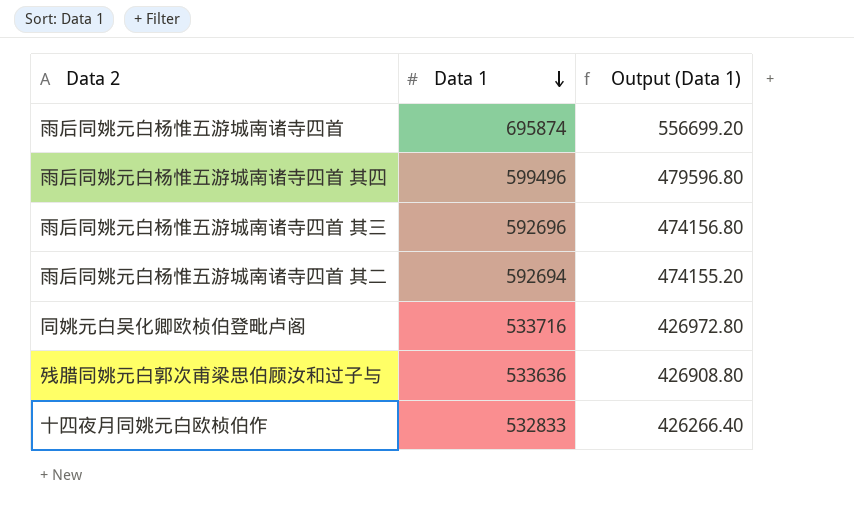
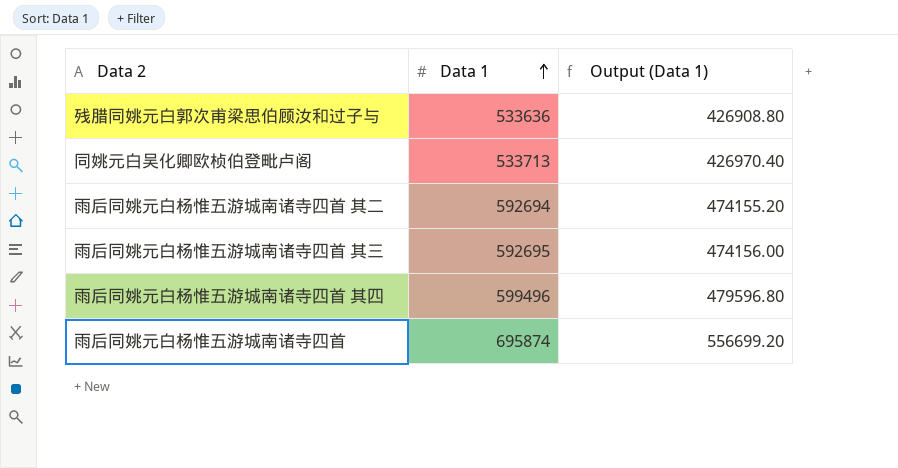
row order: Data 1 descending -> Data 1 ascending
row 十四夜月同姚元白欧桢伯作: 532833 | 426266.40 -> none
同姚元白吴化卿欧桢伯登毗卢阁 | Data 1: 533716 -> 533713
同姚元白吴化卿欧桢伯登毗卢阁 | Output (Data 1): 426972.80 -> 426970.40
雨后同姚元白杨惟五游城南诸寺四首 其三 | Data 1: 592696 -> 592695
雨后同姚元白杨惟五游城南诸寺四首 其三 | Output (Data 1): 474156.80 -> 474156.00

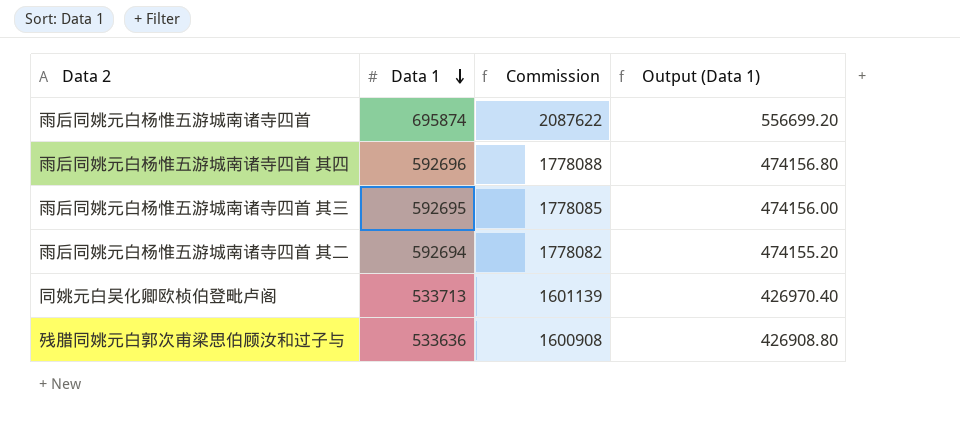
row order: Data 1 ascending -> Data 1 descending
column Commission | formula: none -> [Data 1] * 3
雨后同姚元白杨惟五游城南诸寺四首 其四 | Data 1: 599496 -> 592696
雨后同姚元白杨惟五游城南诸寺四首 其四 | Output (Data 1): 479596.80 -> 474156.80

